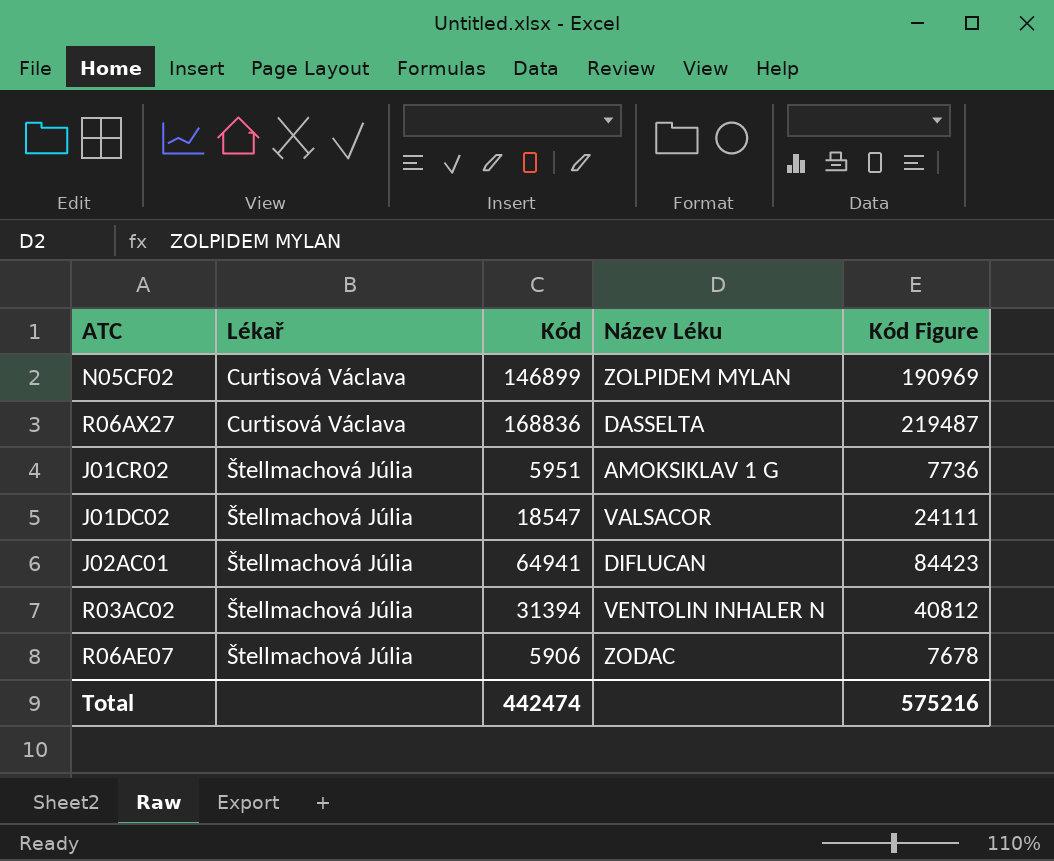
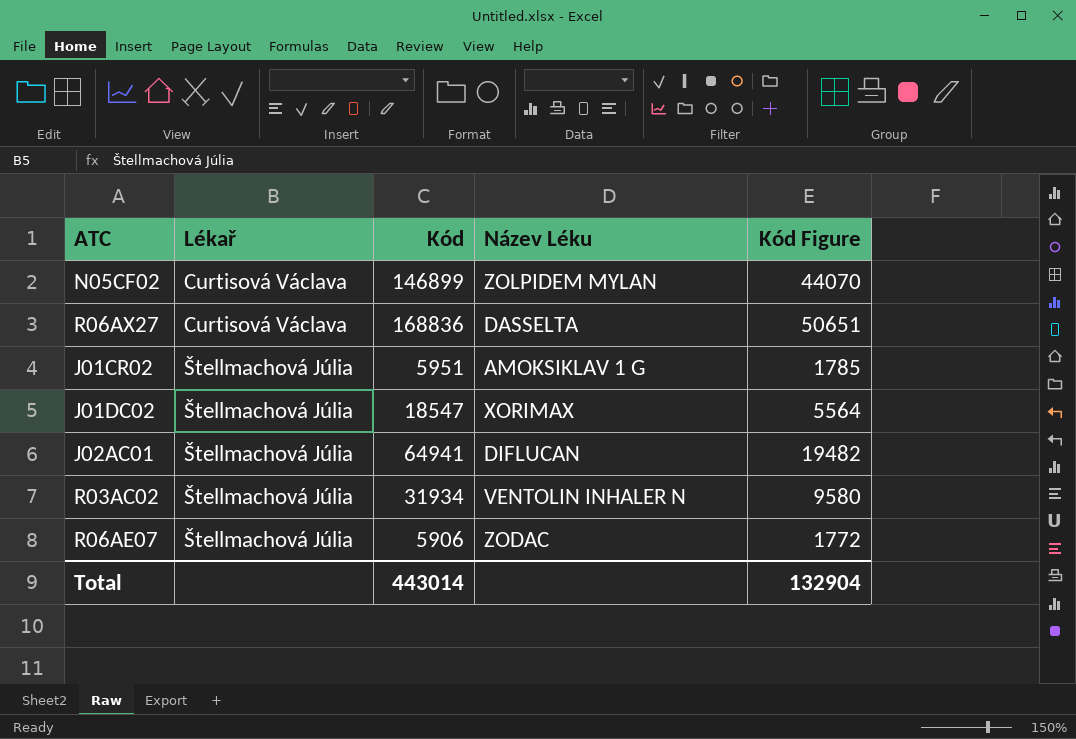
column Kód Figure | formula: [Kód] * 1.3 -> [Kód] * 0.3
J01DC02 | Název Léku: VALSACOR -> XORIMAX
R03AC02 | Kód: 31394 -> 31934
Total | Kód: 442474 -> 443014
Total | Kód Figure: 575216 -> 132904

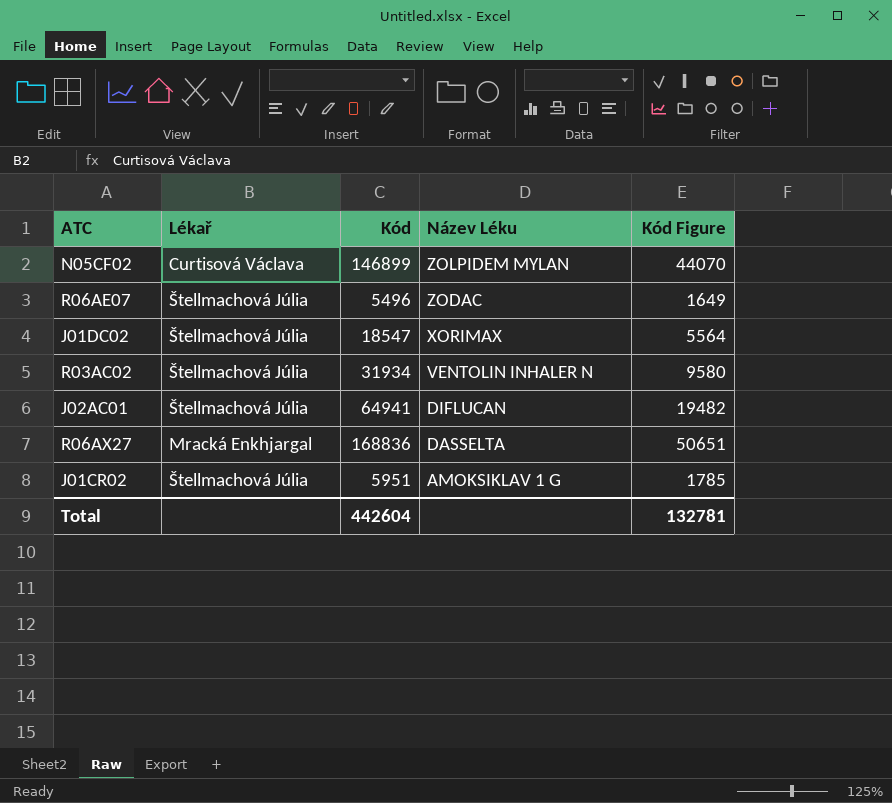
row order: Lékař ascending -> Název Léku descending
R06AE07 | Kód: 5906 -> 5496
R06AE07 | Kód Figure: 1772 -> 1649
R06AX27 | Lékař: Curtisová Václava -> Mracká Enkhjargal
Total | Kód: 443014 -> 442604
Total | Kód Figure: 132904 -> 132781

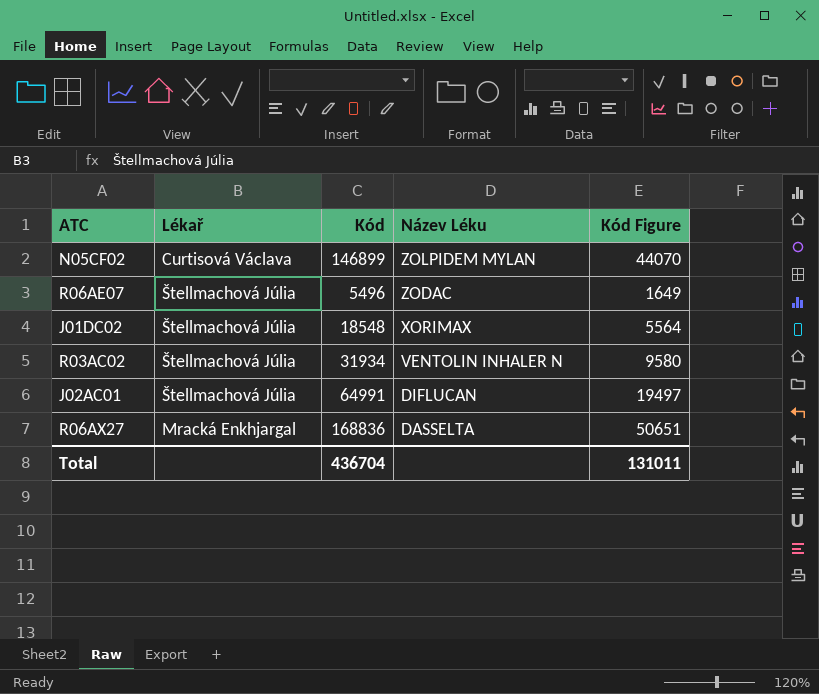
row J01CR02: Štellmachová Júlia | 5951 | AMOKSIKLAV 1 G | 1785 -> none
J01DC02 | Kód: 18547 -> 18548
J02AC01 | Kód: 64941 -> 64991
J02AC01 | Kód Figure: 19482 -> 19497
Total | Kód: 442604 -> 436704
Total | Kód Figure: 132781 -> 131011

